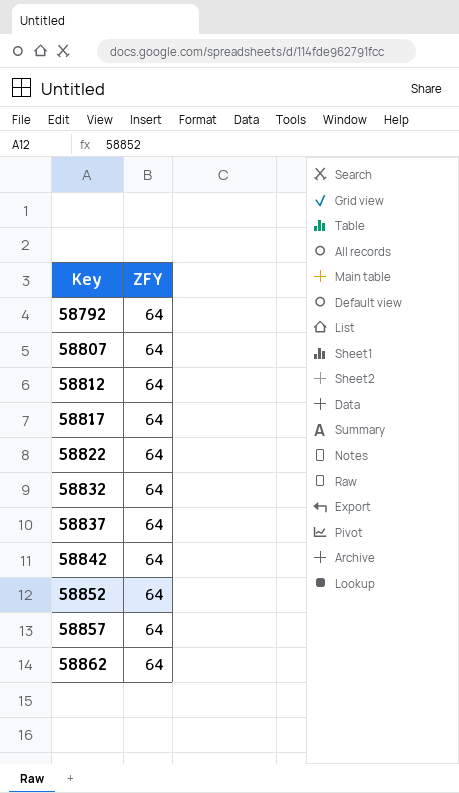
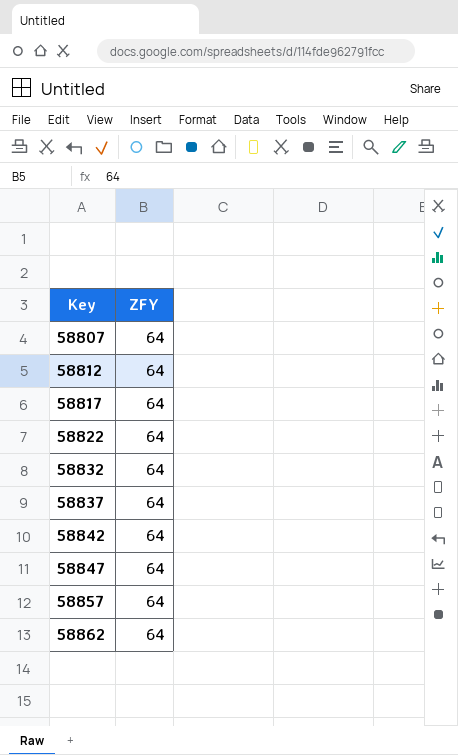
row 58792: 64 -> none
row 58852: 64 -> none
row 58847: none -> 64

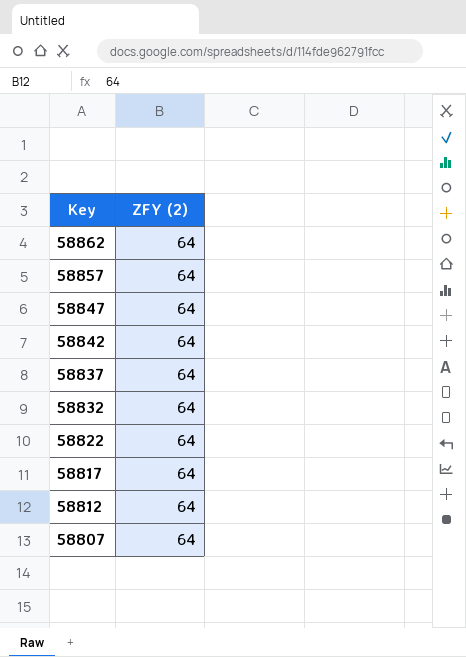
row order: Key ascending -> Key descending
column name: ZFY -> ZFY (2)

